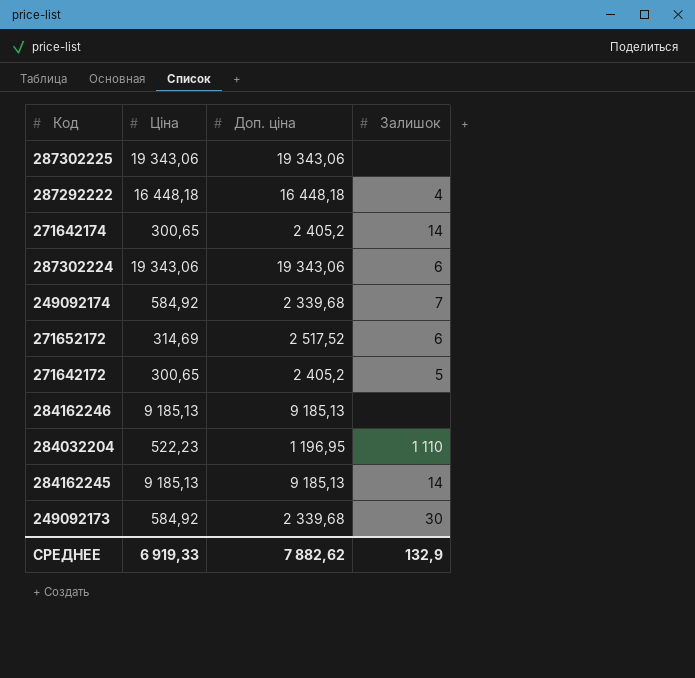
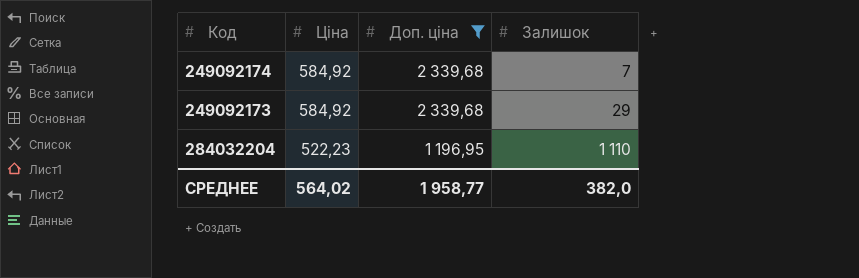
filter: none -> Доп. ціна <= 2 339,68
row order: none -> Ціна descending
249092173 | Залишок: 30 -> 29
СРЕДНЕЕ | Ціна: 6 919,33 -> 564,02
СРЕДНЕЕ | Доп. ціна: 7 882,62 -> 1 958,77
СРЕДНЕЕ | Залишок: 132,9 -> 382,0

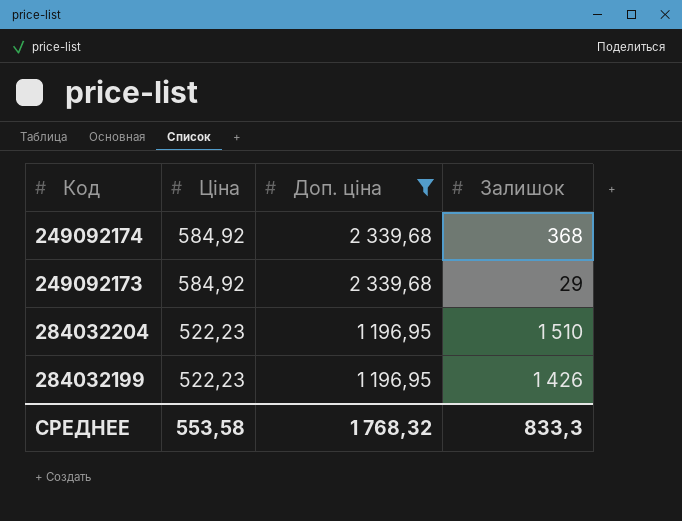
249092174 | Залишок: 7 -> 368
284032204 | Залишок: 1 110 -> 1 510
row 284032199: none -> 522,23 | 1 196,95 | 1 426
СРЕДНЕЕ | Ціна: 564,02 -> 553,58
СРЕДНЕЕ | Доп. ціна: 1 958,77 -> 1 768,32
СРЕДНЕЕ | Залишок: 382,0 -> 833,3

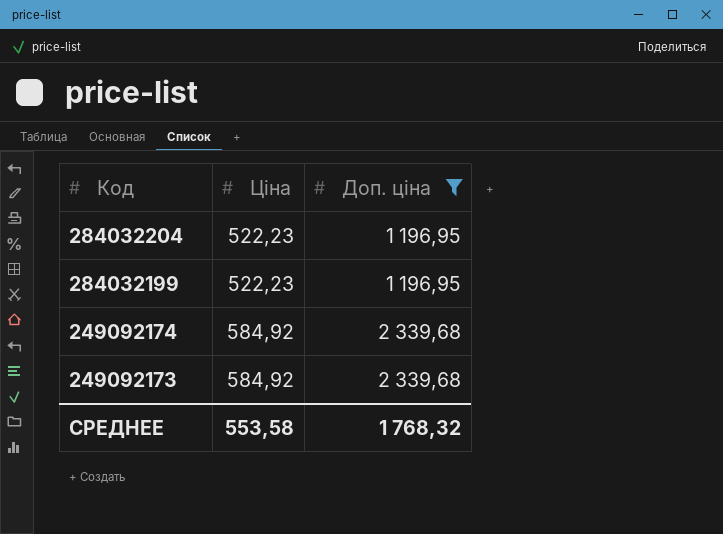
row order: Ціна descending -> Код descending
column Залишок | position: 4 -> none

